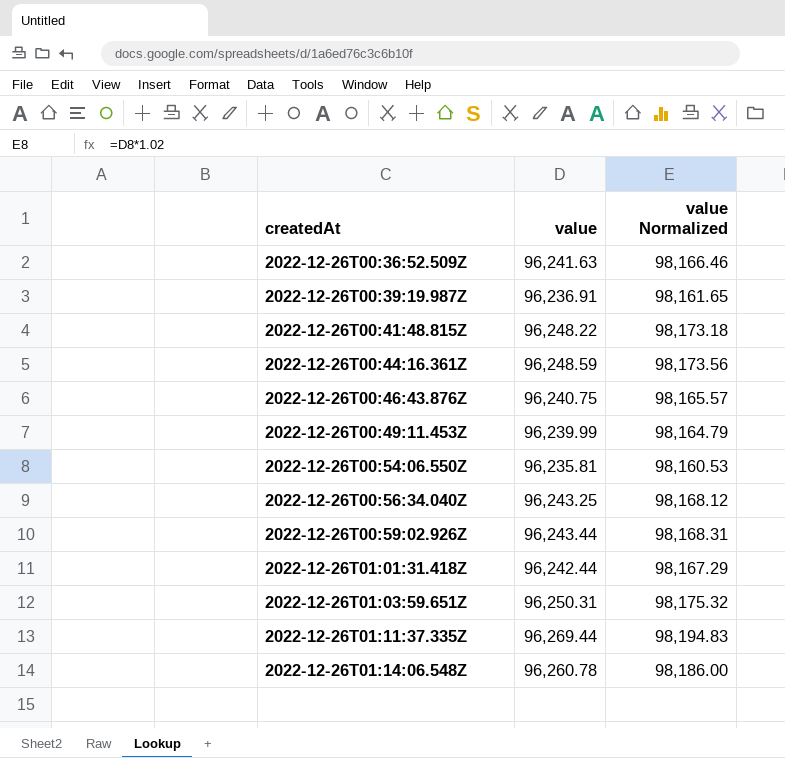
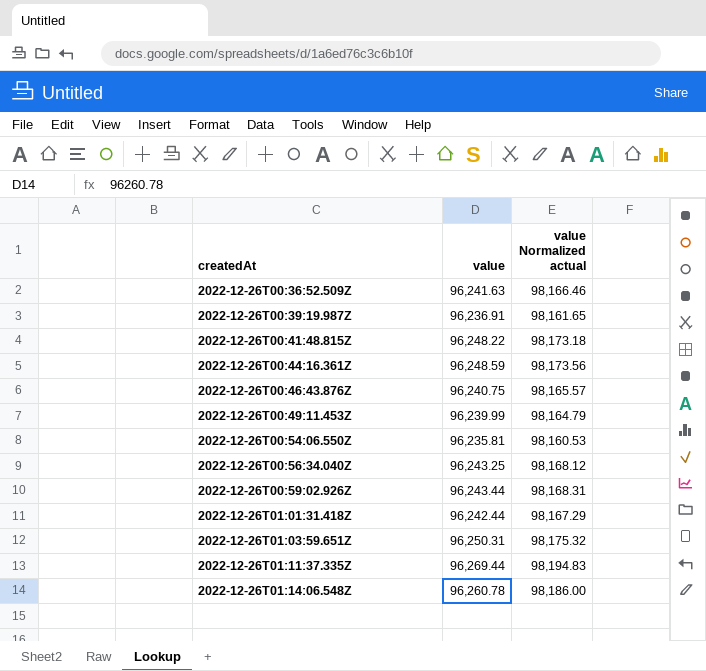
column name: value Normalized -> value Normalized actual

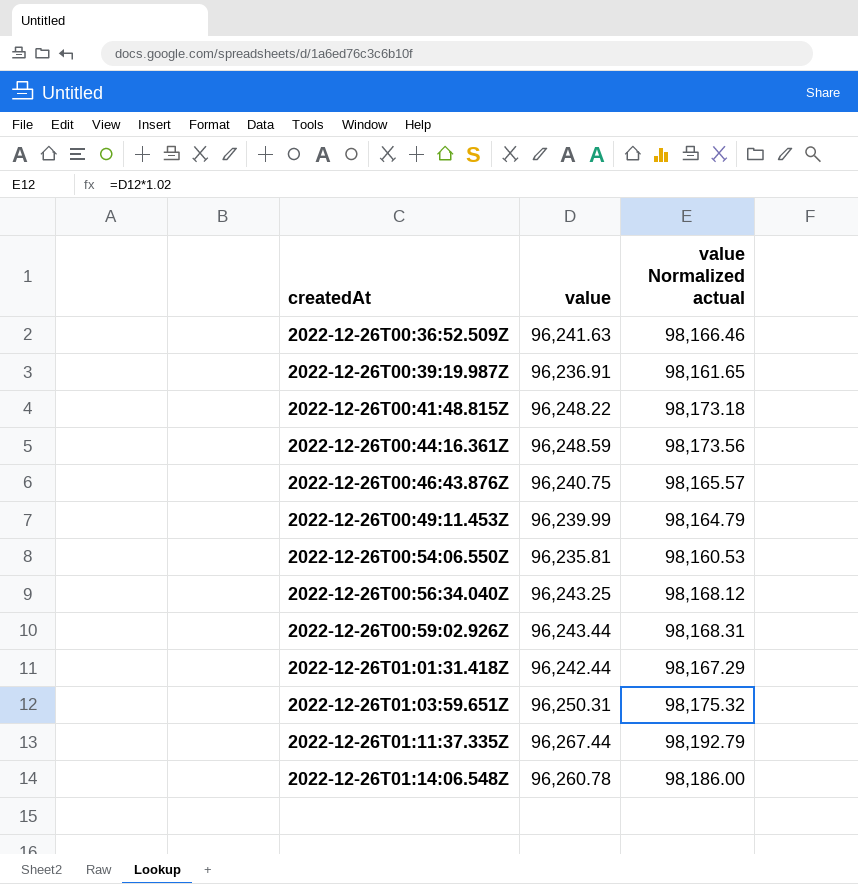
2022-12-26T01:11:37.335Z | value: 96,269.44 -> 96,267.44
2022-12-26T01:11:37.335Z | value Normalized actual: 98,194.83 -> 98,192.79

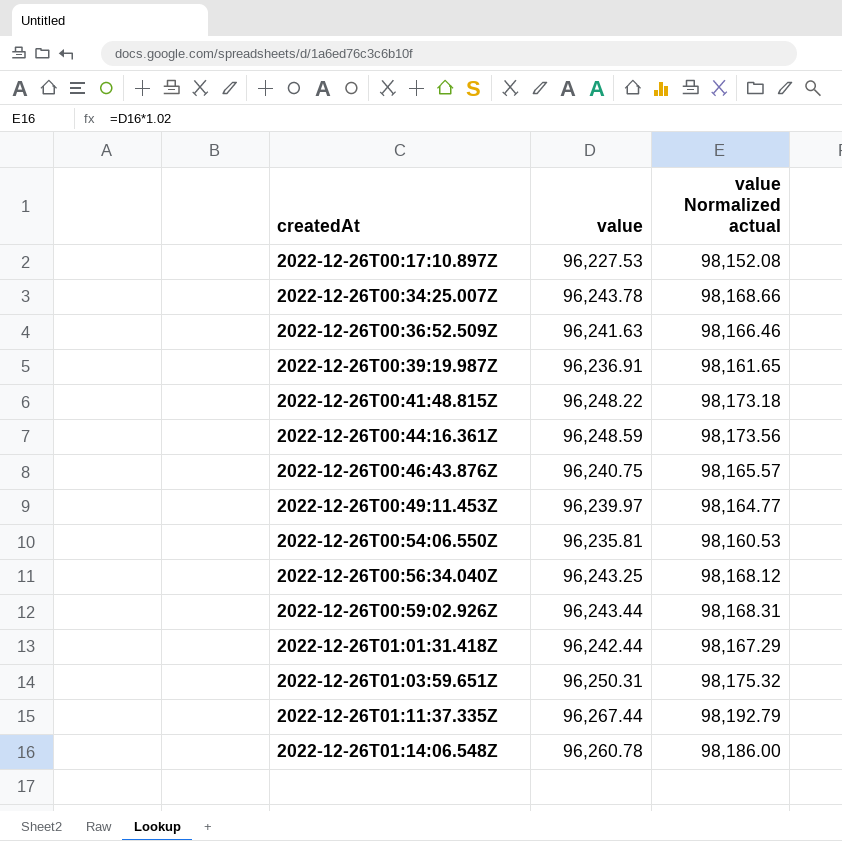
row 2022-12-26T00:17:10.897Z: none -> 96,227.53 | 98,152.08
row 2022-12-26T00:34:25.007Z: none -> 96,243.78 | 98,168.66
2022-12-26T00:49:11.453Z | value: 96,239.99 -> 96,239.97
2022-12-26T00:49:11.453Z | value Normalized actual: 98,164.79 -> 98,164.77

